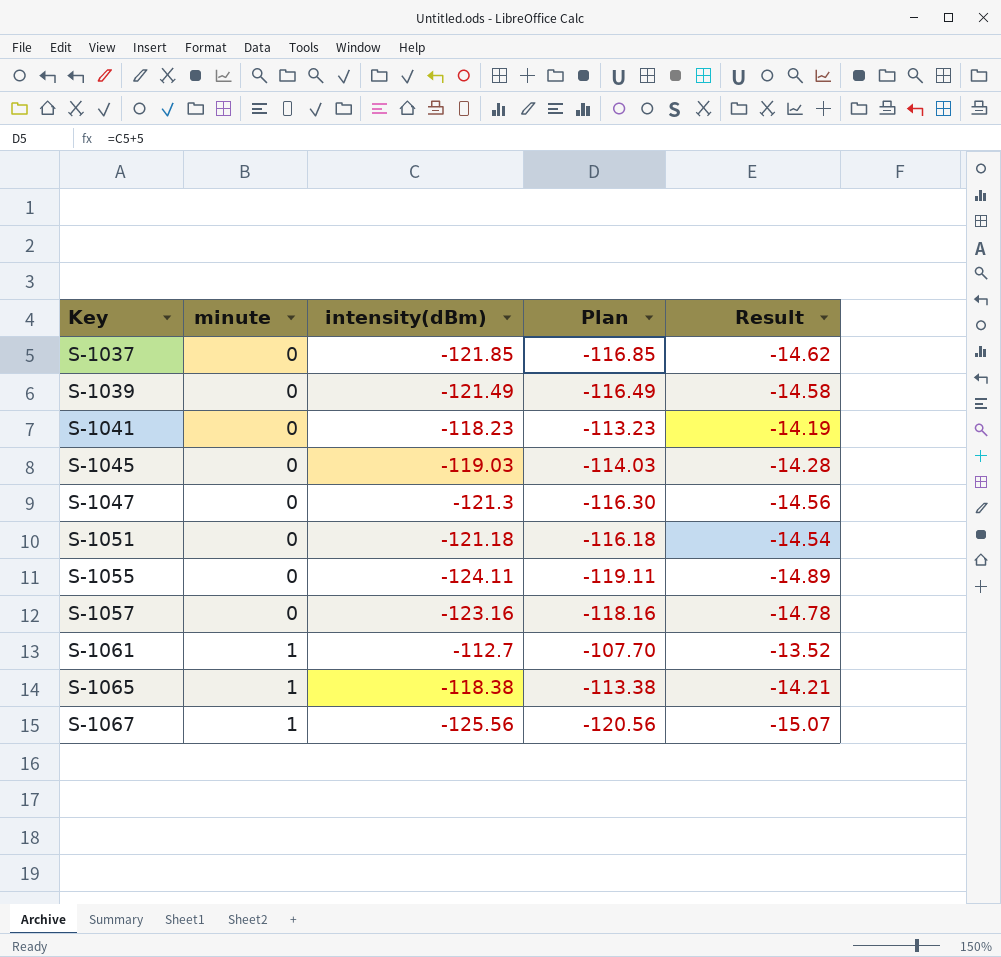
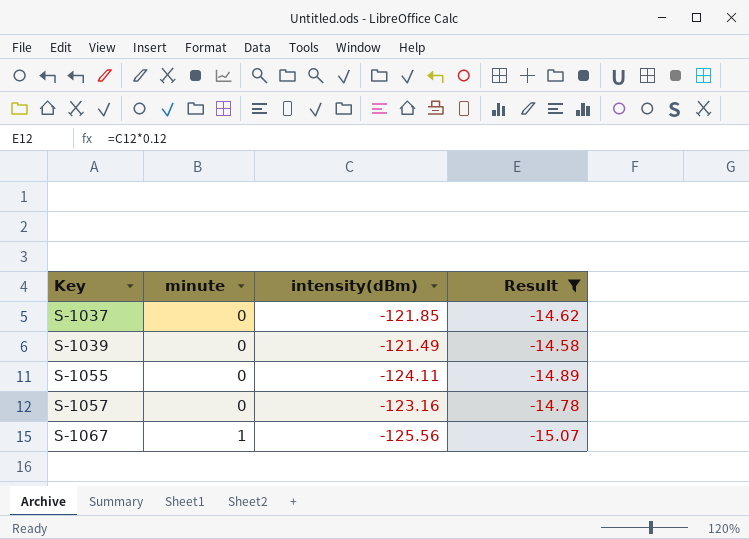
filter: none -> Result <= -14.58
column Plan | formula: [intensity(dBm)] + 5 -> none

